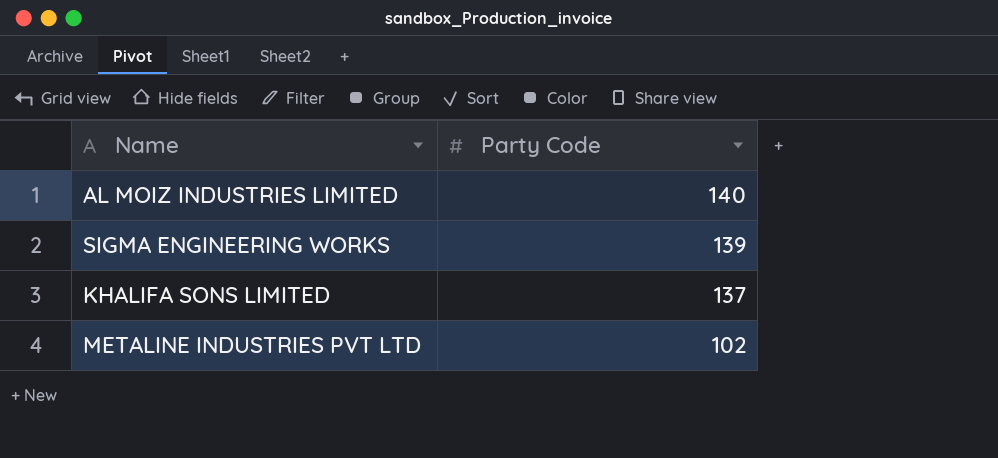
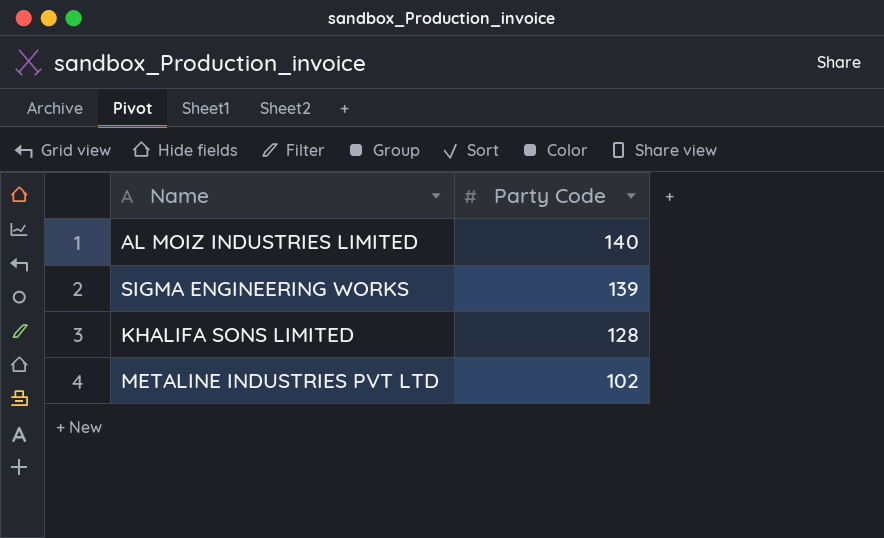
KHALIFA SONS LIMITED | Party Code: 137 -> 128

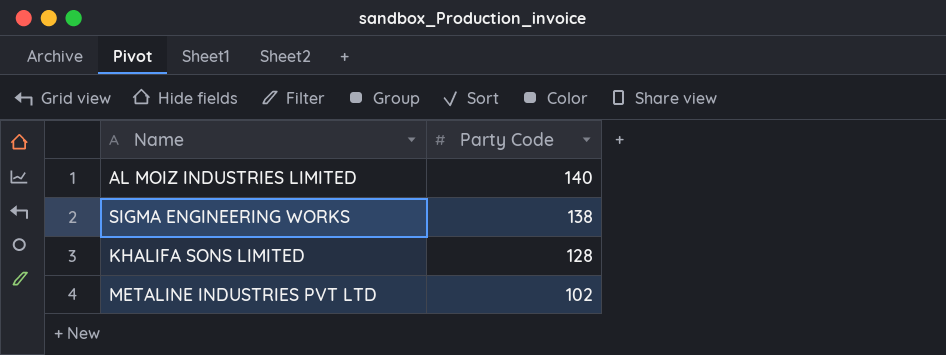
SIGMA ENGINEERING WORKS | Party Code: 139 -> 138

